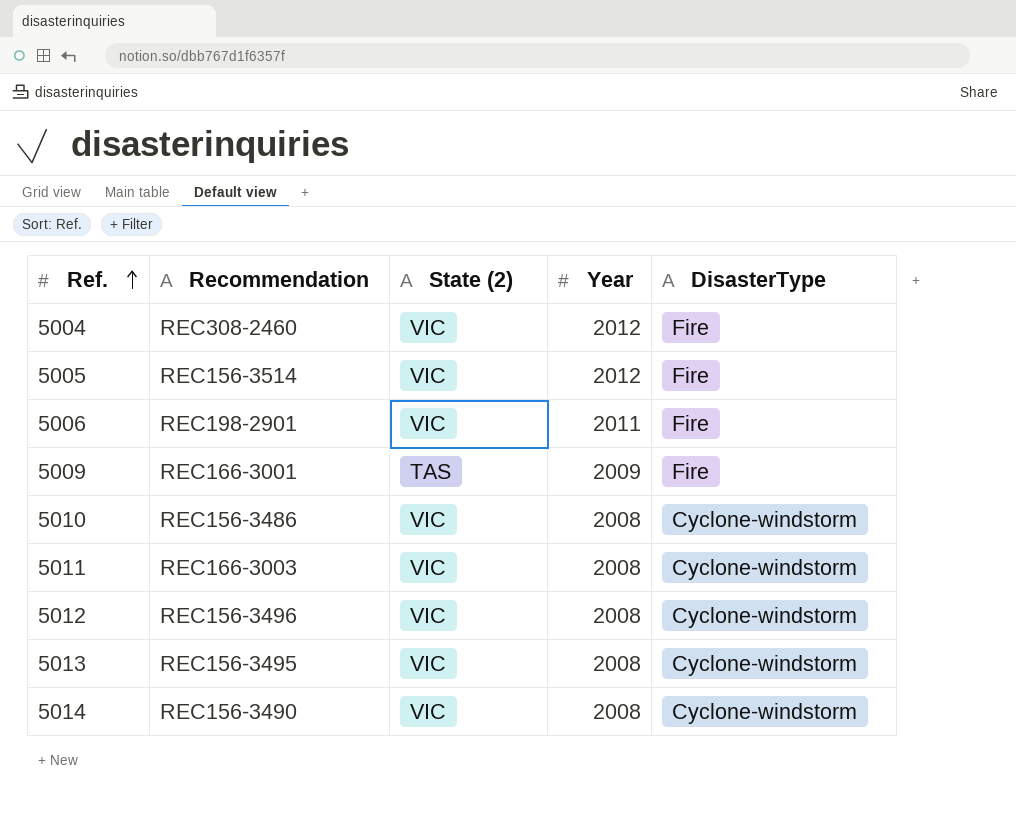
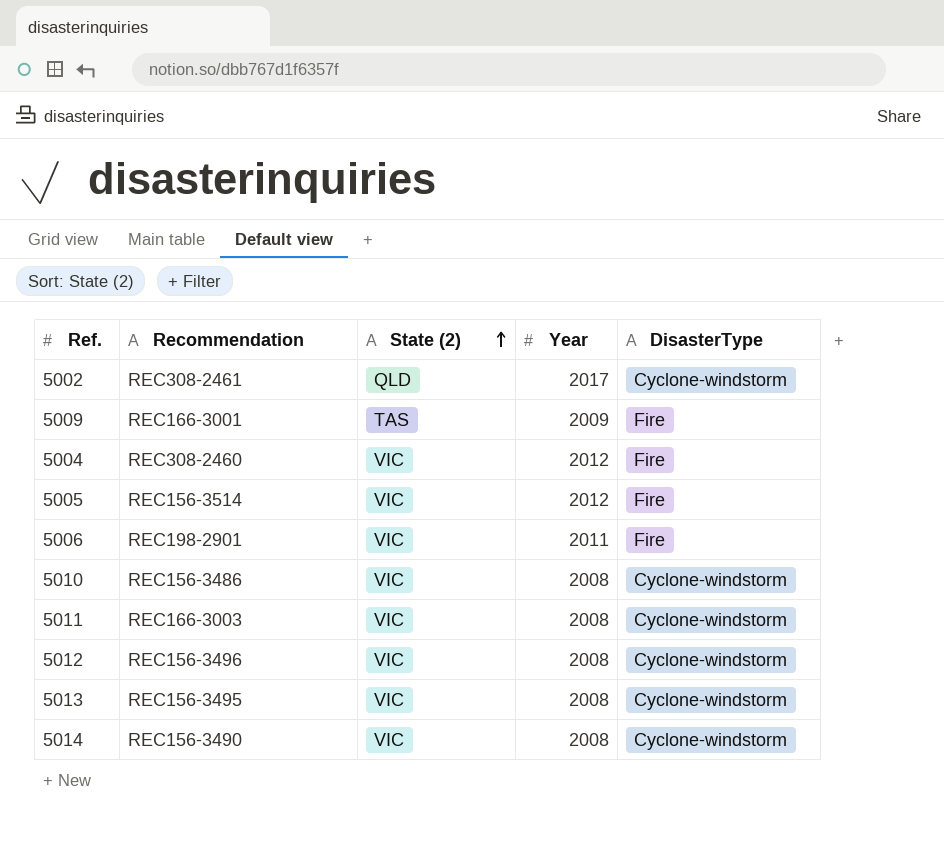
row order: Ref. ascending -> State (2) ascending
row 5002: none -> REC308-2461 | QLD | 2017 | Cyclone-windstorm

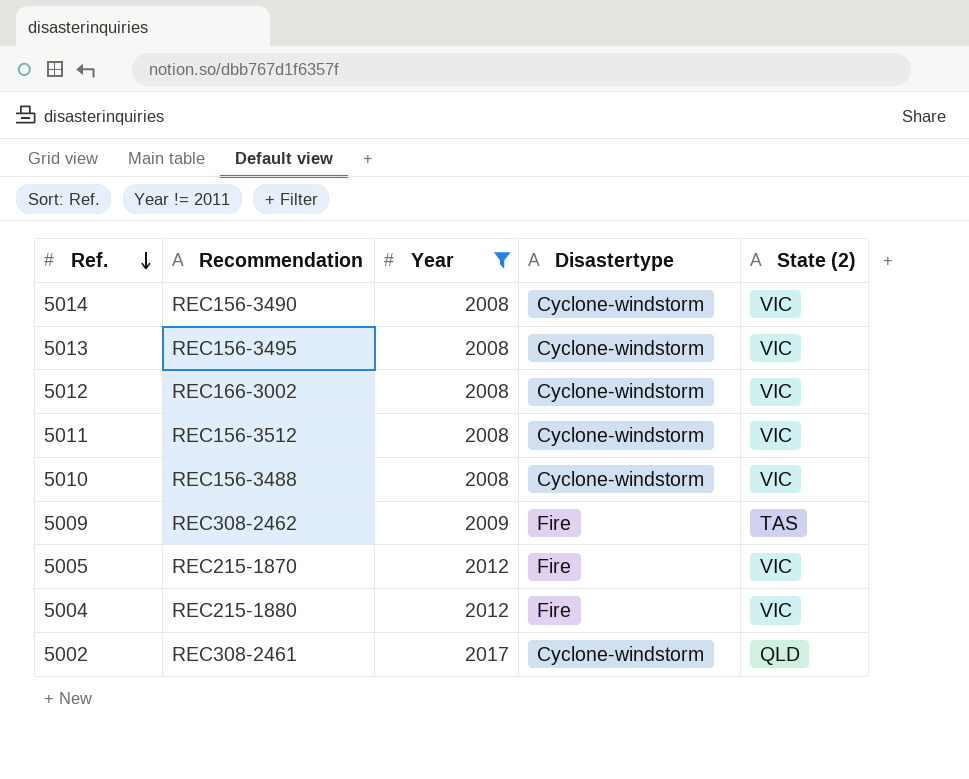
filter: none -> Year != 2011
row order: State (2) ascending -> Ref. descending
column name: DisasterType -> Disastertype
column State (2) | position: 3 -> 5
5012 | Recommendation: REC156-3496 -> REC166-3002
5011 | Recommendation: REC166-3003 -> REC156-3512
5010 | Recommendation: REC156-3486 -> REC156-3488
5009 | Recommendation: REC166-3001 -> REC308-2462
5005 | Recommendation: REC156-3514 -> REC215-1870
5004 | Recommendation: REC308-2460 -> REC215-1880

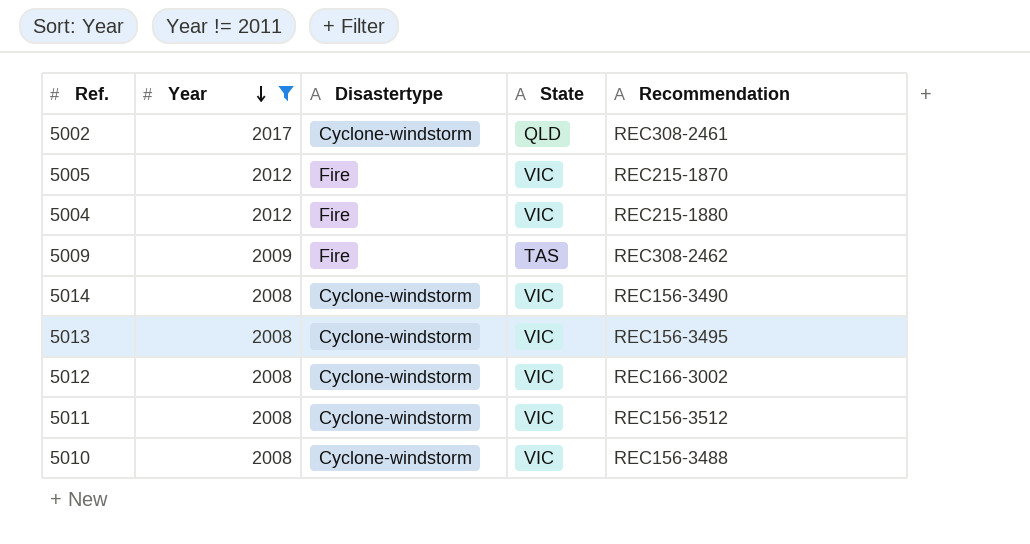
row order: Ref. descending -> Year descending
column name: State (2) -> State
column Recommendation | position: 2 -> 5

